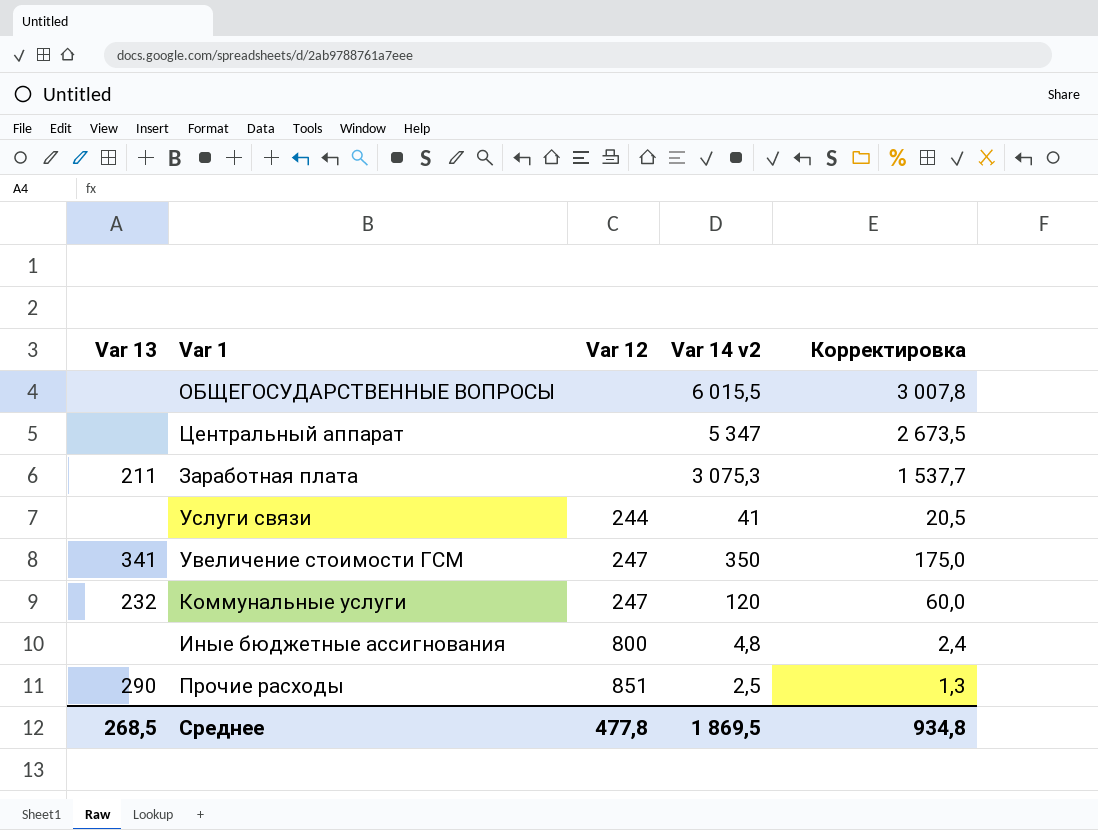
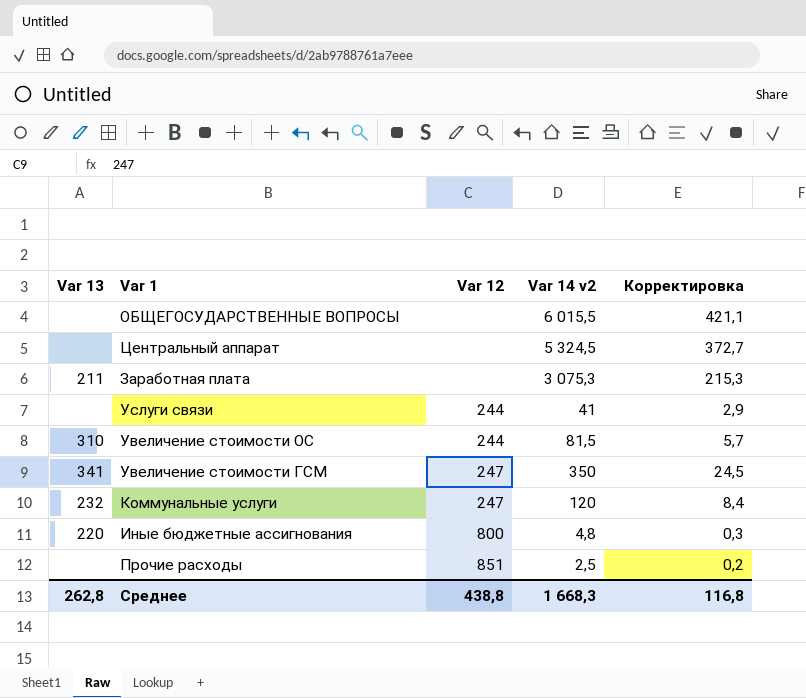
column Корректировка | formula: [Var 14 v2] * 0,5 -> [Var 14 v2] * 0,07
Центральный аппарат | Var 14 v2: 5 347 -> 5 324,5
row Увеличение стоимости ОС: none -> 310 | 244 | 81,5 | 5,7
Иные бюджетные ассигнования | Var 13: none -> 220
Прочие расходы | Var 13: 290 -> none
Среднее | Var 13: 268,5 -> 262,8
Среднее | Var 12: 477,8 -> 438,8
Среднее | Var 14 v2: 1 869,5 -> 1 668,3
Среднее | Корректировка: 934,8 -> 116,8

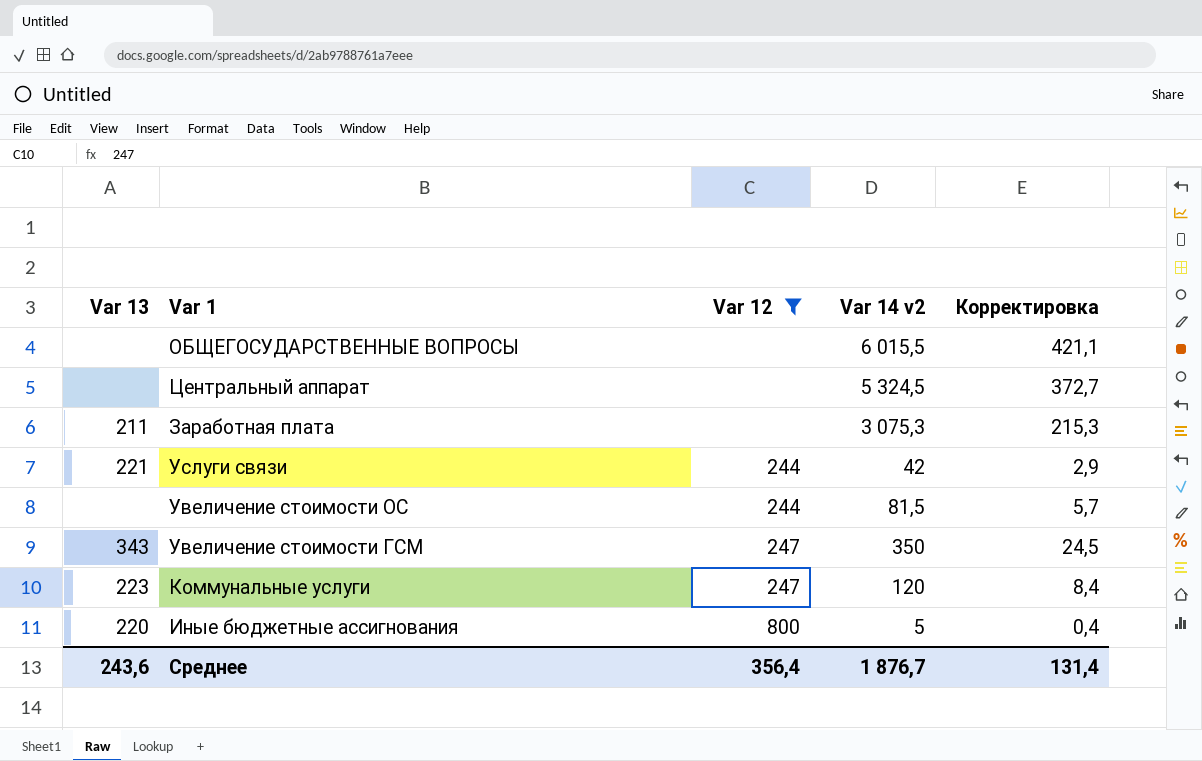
filter: none -> Var 12 != 851
Услуги связи | Var 13: none -> 221
Услуги связи | Var 14 v2: 41 -> 42
Увеличение стоимости ОС | Var 13: 310 -> none
Увеличение стоимости ГСМ | Var 13: 341 -> 343
Коммунальные услуги | Var 13: 232 -> 223
Иные бюджетные ассигнования | Var 14 v2: 4,8 -> 5
Иные бюджетные ассигнования | Корректировка: 0,3 -> 0,4
Среднее | Var 13: 262,8 -> 243,6
Среднее | Var 12: 438,8 -> 356,4
Среднее | Var 14 v2: 1 668,3 -> 1 876,7
Среднее | Корректировка: 116,8 -> 131,4

